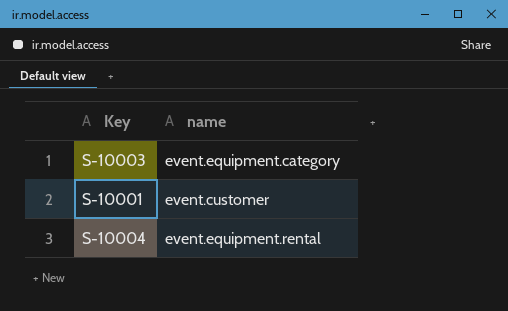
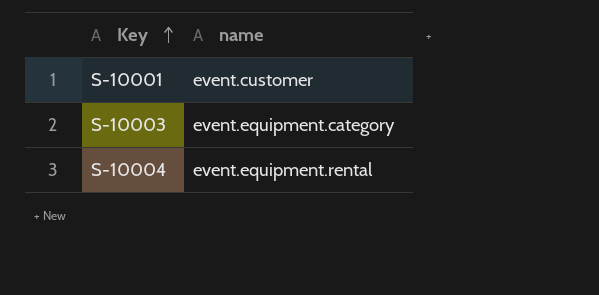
row order: none -> Key ascending

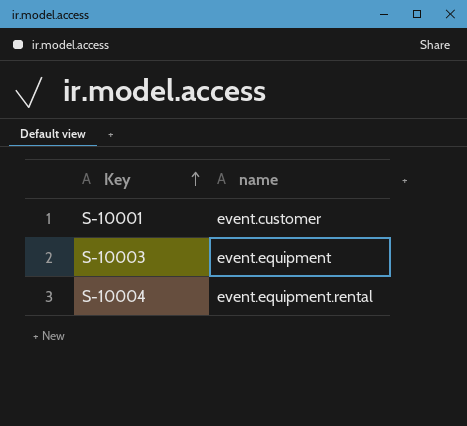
S-10003 | name: event.equipment.category -> event.equipment

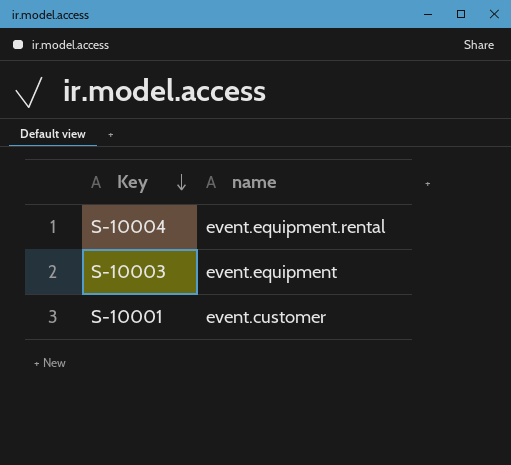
row order: Key ascending -> Key descending

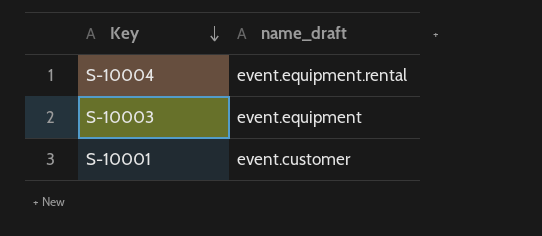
column name: name -> name_draft

